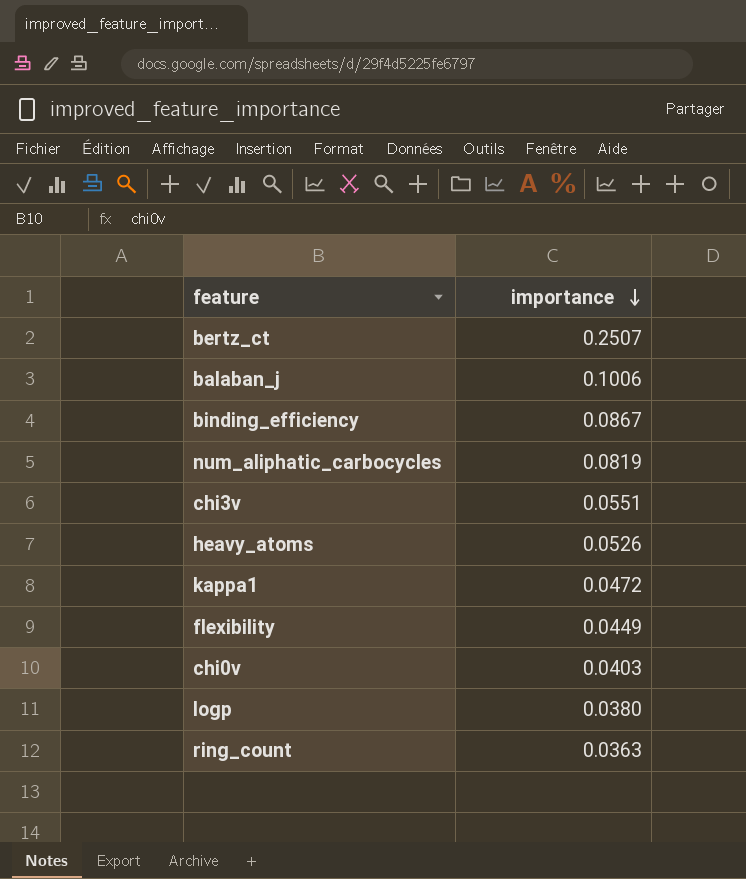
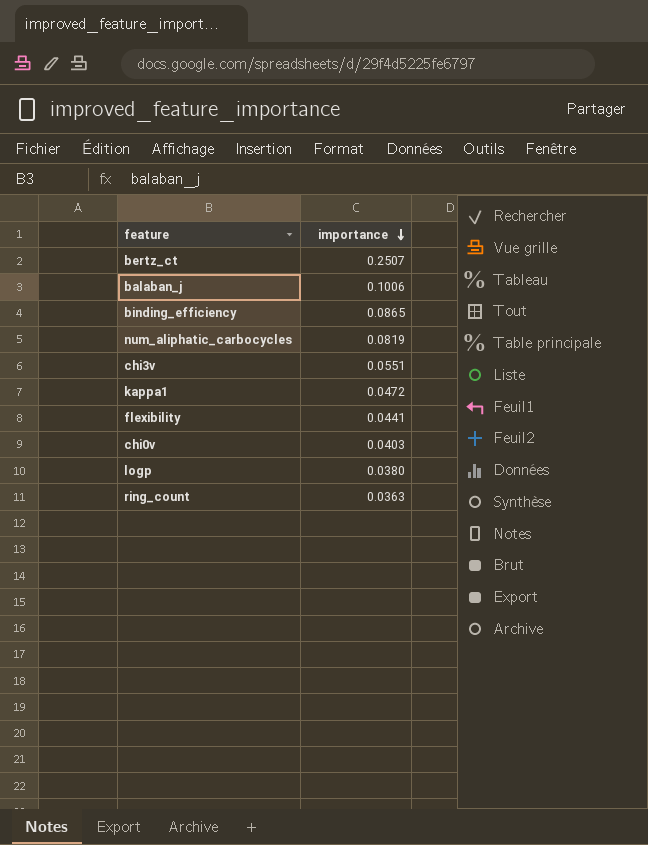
row heavy_atoms: 0.0526 -> none
binding_efficiency | importance: 0.0867 -> 0.0865
flexibility | importance: 0.0449 -> 0.0441

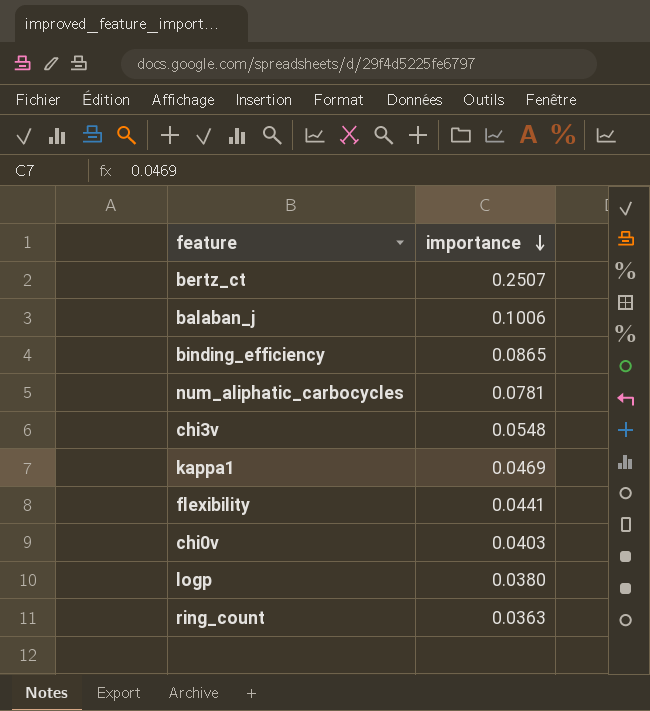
num_aliphatic_carbocycles | importance: 0.0819 -> 0.0781
chi3v | importance: 0.0551 -> 0.0548
kappa1 | importance: 0.0472 -> 0.0469

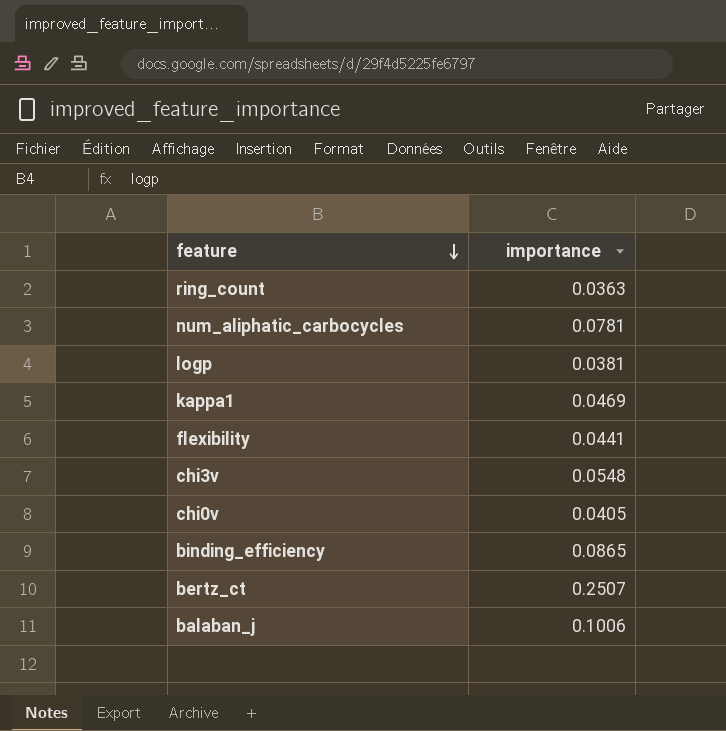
row order: importance descending -> feature descending
logp | importance: 0.0380 -> 0.0381
chi0v | importance: 0.0403 -> 0.0405

